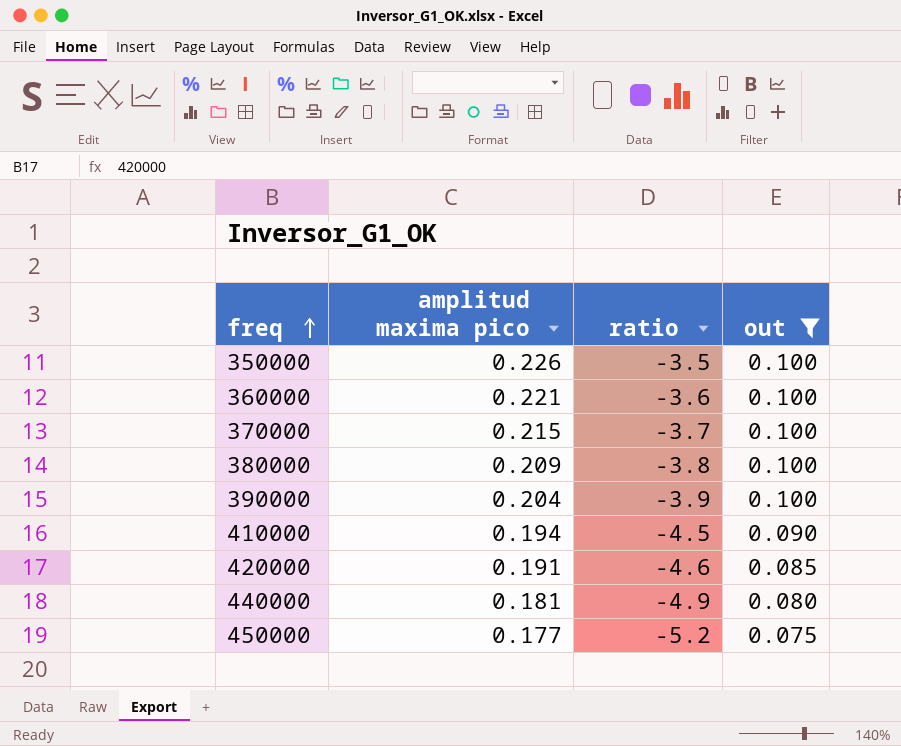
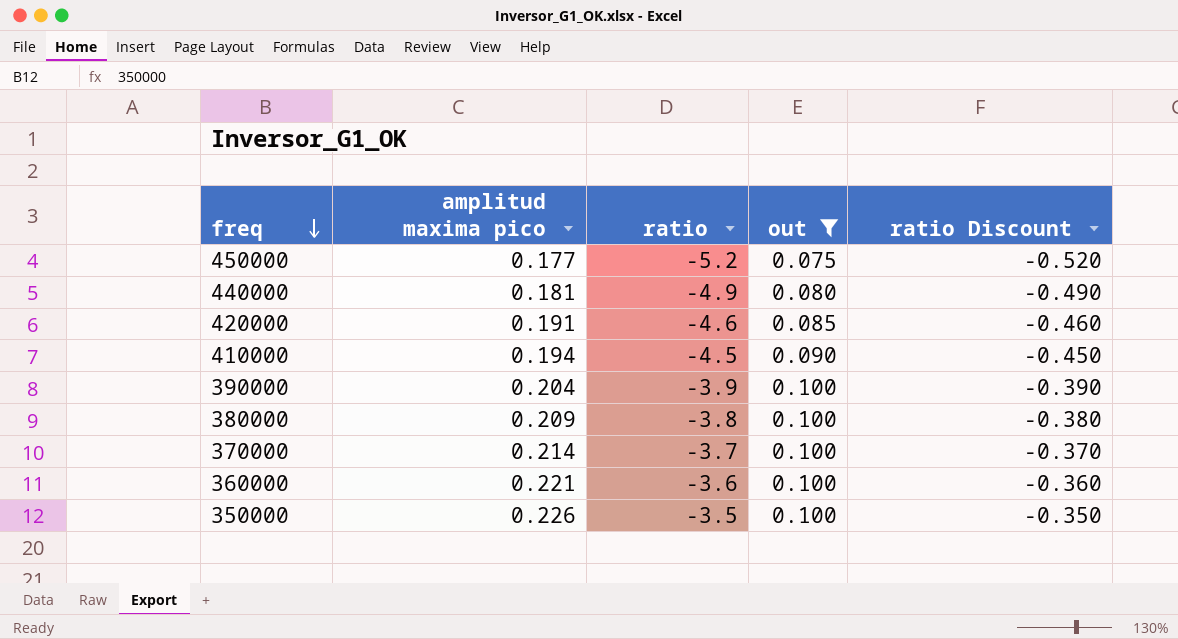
row order: freq ascending -> freq descending
column ratio Discount | formula: none -> [ratio] * 0.1
370000 | amplitud maxima pico: 0.215 -> 0.214

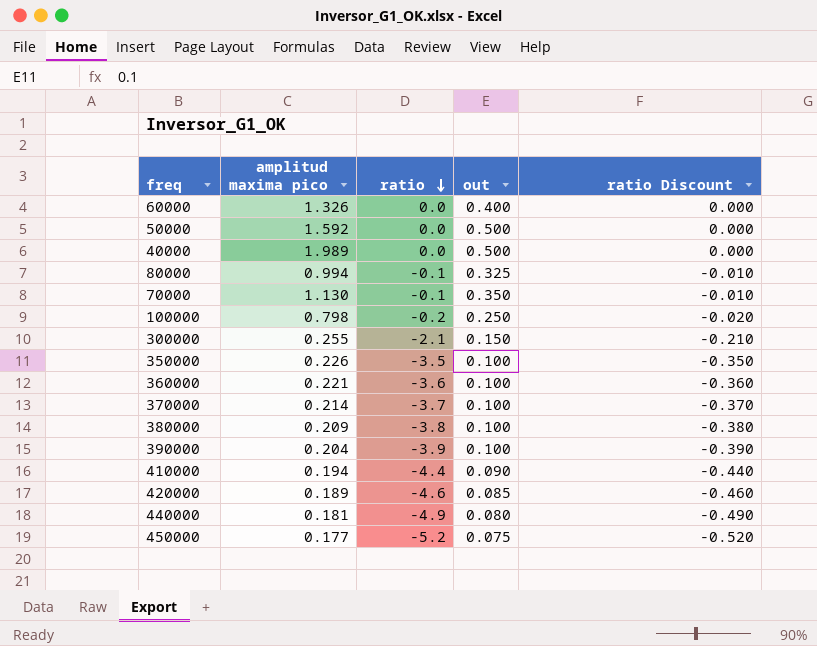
filter: out <= 0.100 -> none
row order: freq descending -> ratio descending
410000 | ratio: -4.5 -> -4.4
410000 | ratio Discount: -0.450 -> -0.440
420000 | amplitud maxima pico: 0.191 -> 0.189

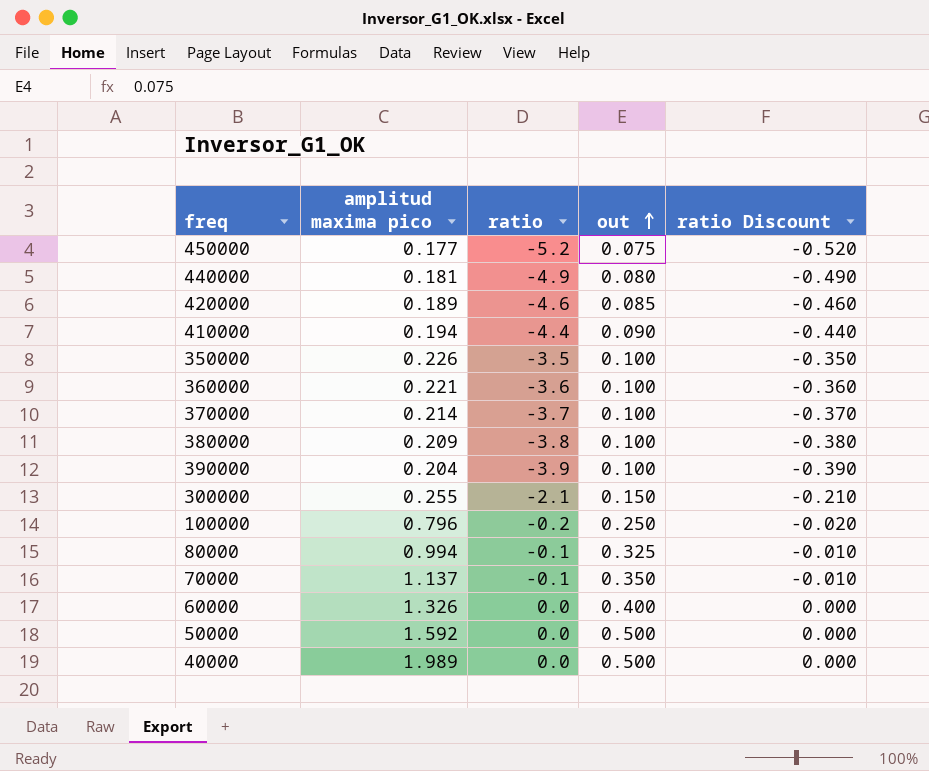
row order: ratio descending -> out ascending
100000 | amplitud maxima pico: 0.798 -> 0.796
70000 | amplitud maxima pico: 1.130 -> 1.137

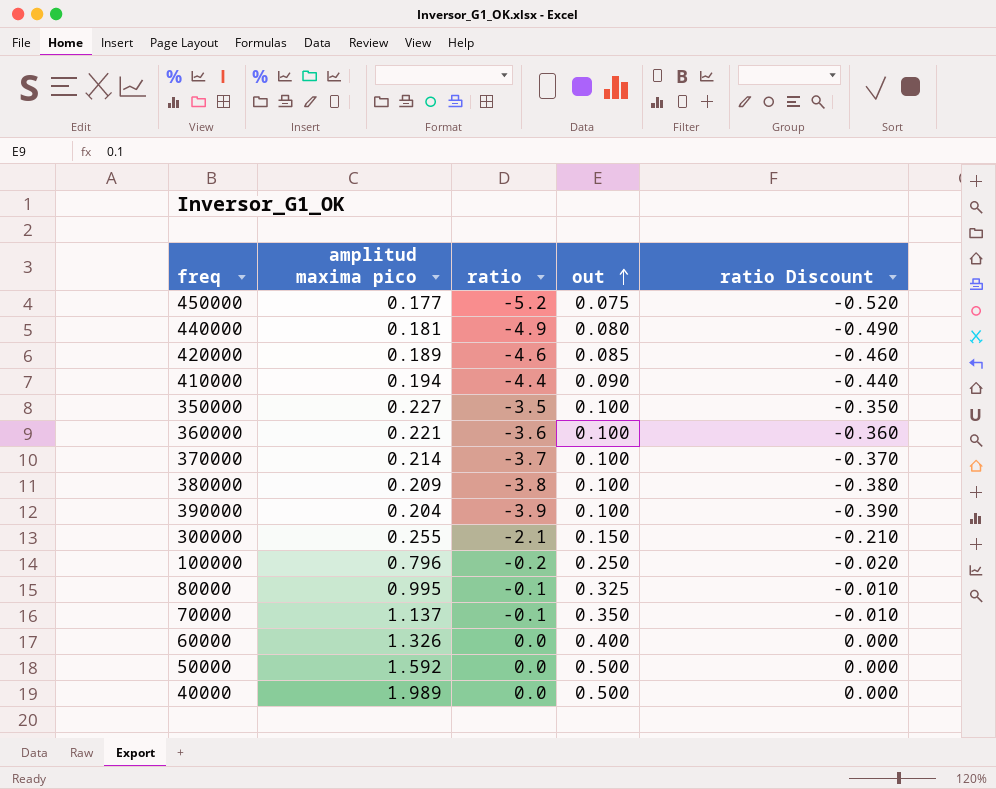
350000 | amplitud maxima pico: 0.226 -> 0.227
80000 | amplitud maxima pico: 0.994 -> 0.995

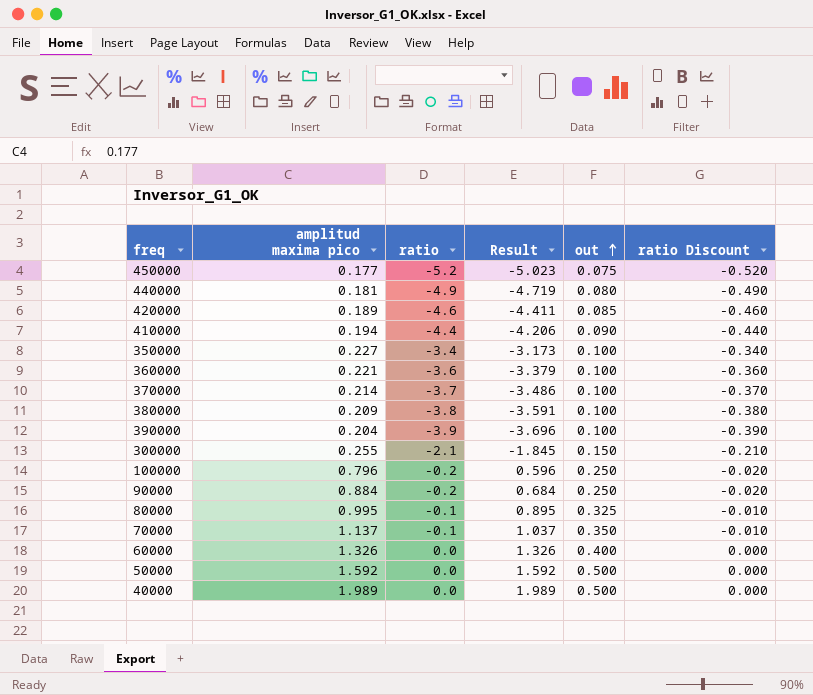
column Result | formula: none -> [amplitud maxima pico] + [ratio]
350000 | ratio: -3.5 -> -3.4
350000 | ratio Discount: -0.350 -> -0.340
row 90000: none -> 0.884 | -0.2 | 0.684 | 0.250 | -0.020

